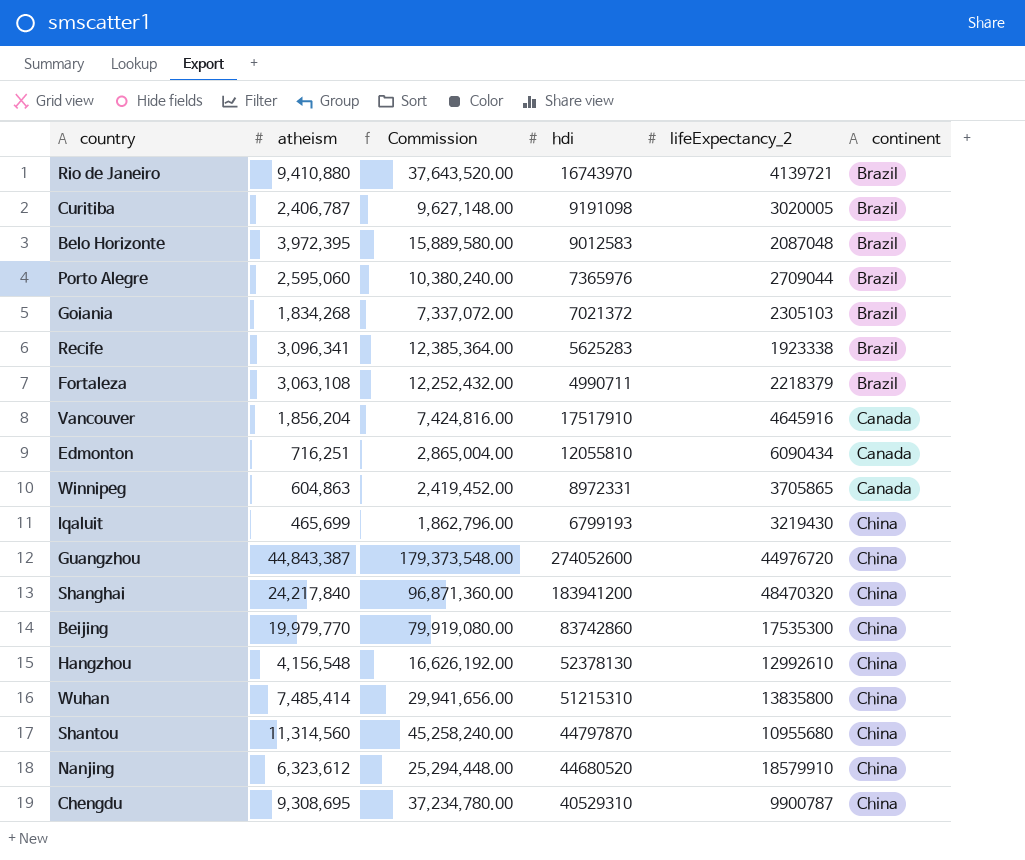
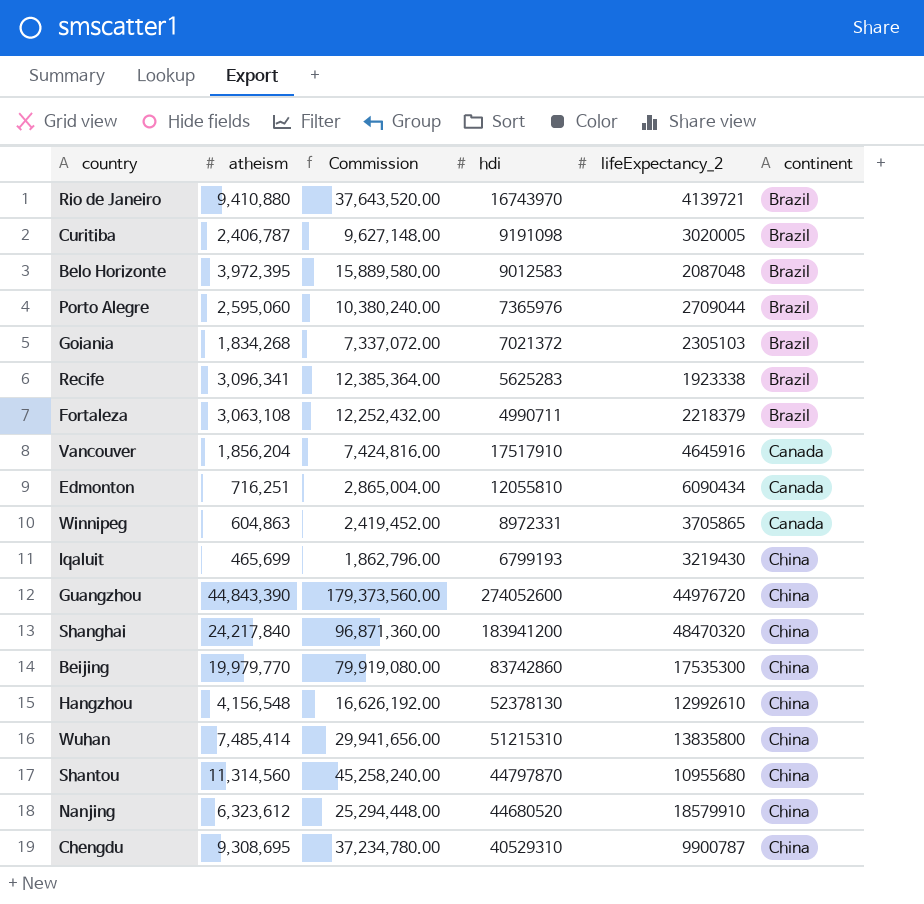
Guangzhou | atheism: 44,843,387 -> 44,843,390
Guangzhou | Commission: 179,373,548.00 -> 179,373,560.00

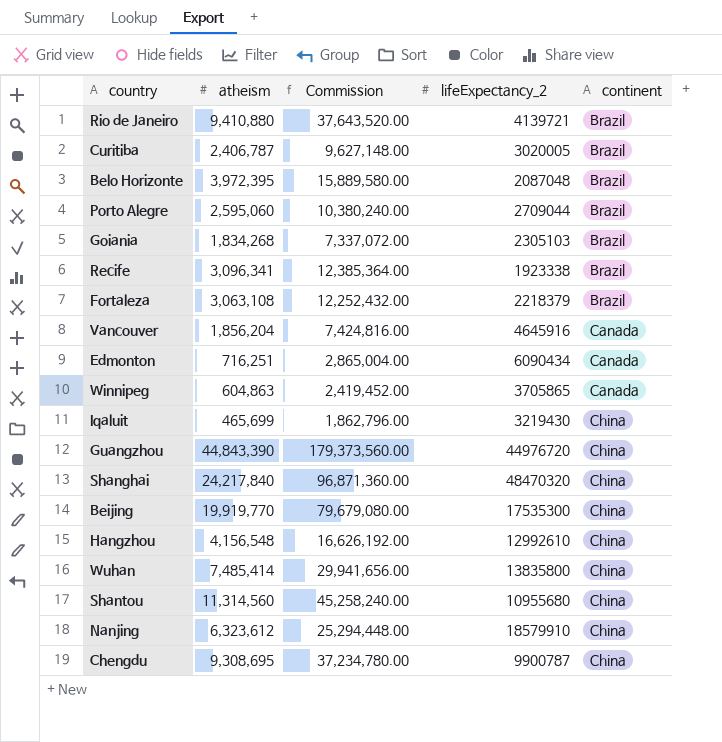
column hdi | position: 4 -> none
Beijing | atheism: 19,979,770 -> 19,919,770
Beijing | Commission: 79,919,080.00 -> 79,679,080.00

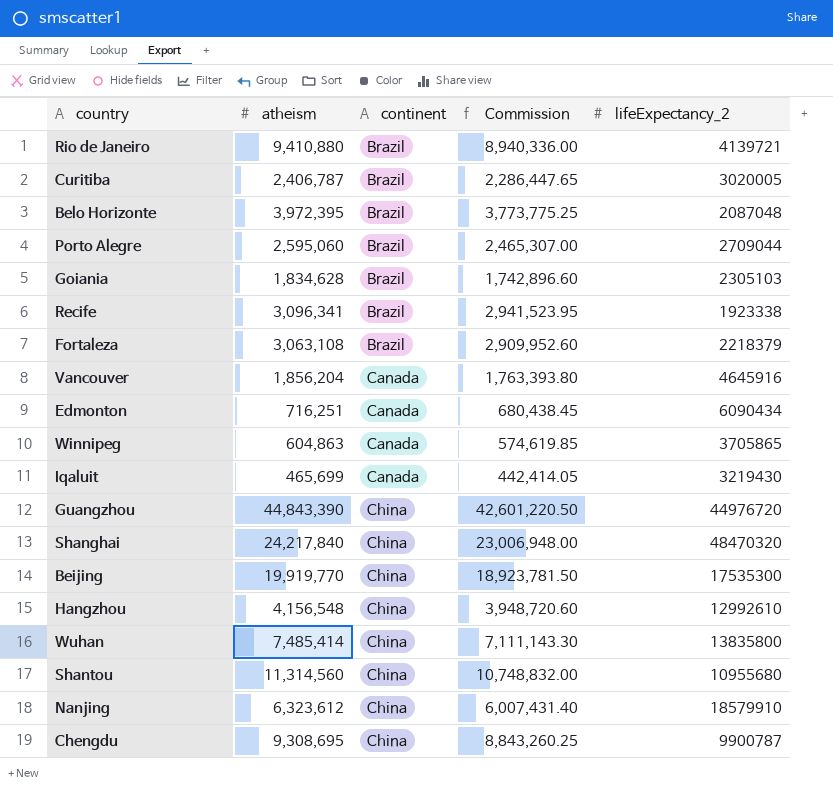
column continent | position: 5 -> 3
column Commission | formula: [atheism] * 4 -> [atheism] * 0.95
Goiania | atheism: 1,834,268 -> 1,834,628
Iqaluit | continent: China -> Canada

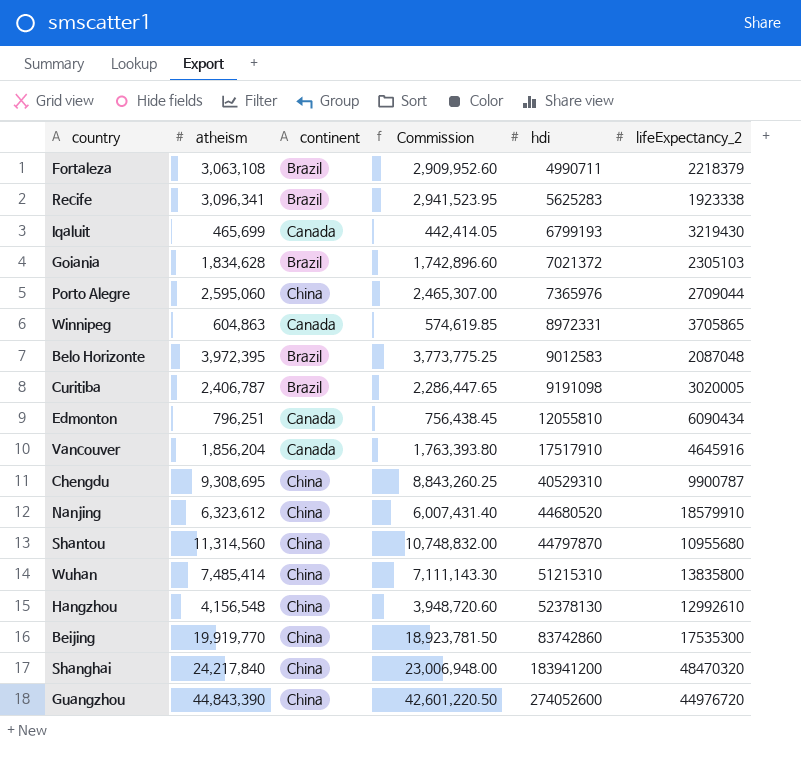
row order: continent ascending -> hdi ascending
column hdi | position: none -> 5
row Rio de Janeiro: 9,410,880 | Brazil | 8,940,336.00 | 4139721 -> none
Porto Alegre | continent: Brazil -> China
Edmonton | atheism: 716,251 -> 796,251
Edmonton | Commission: 680,438.45 -> 756,438.45

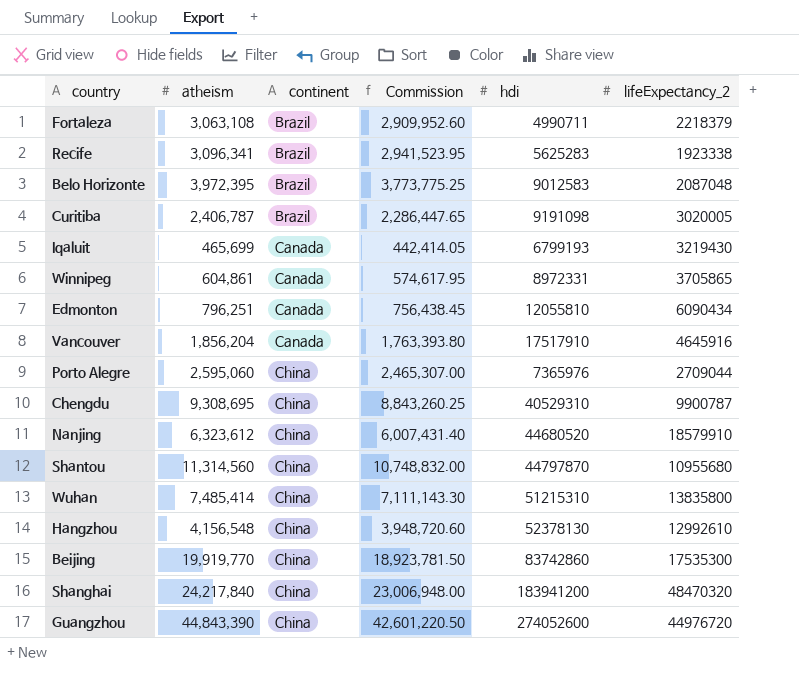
row order: hdi ascending -> continent ascending
row Goiania: 1,834,628 | Brazil | 1,742,896.60 | 7021372 | 2305103 -> none
Winnipeg | atheism: 604,863 -> 604,861
Winnipeg | Commission: 574,619.85 -> 574,617.95

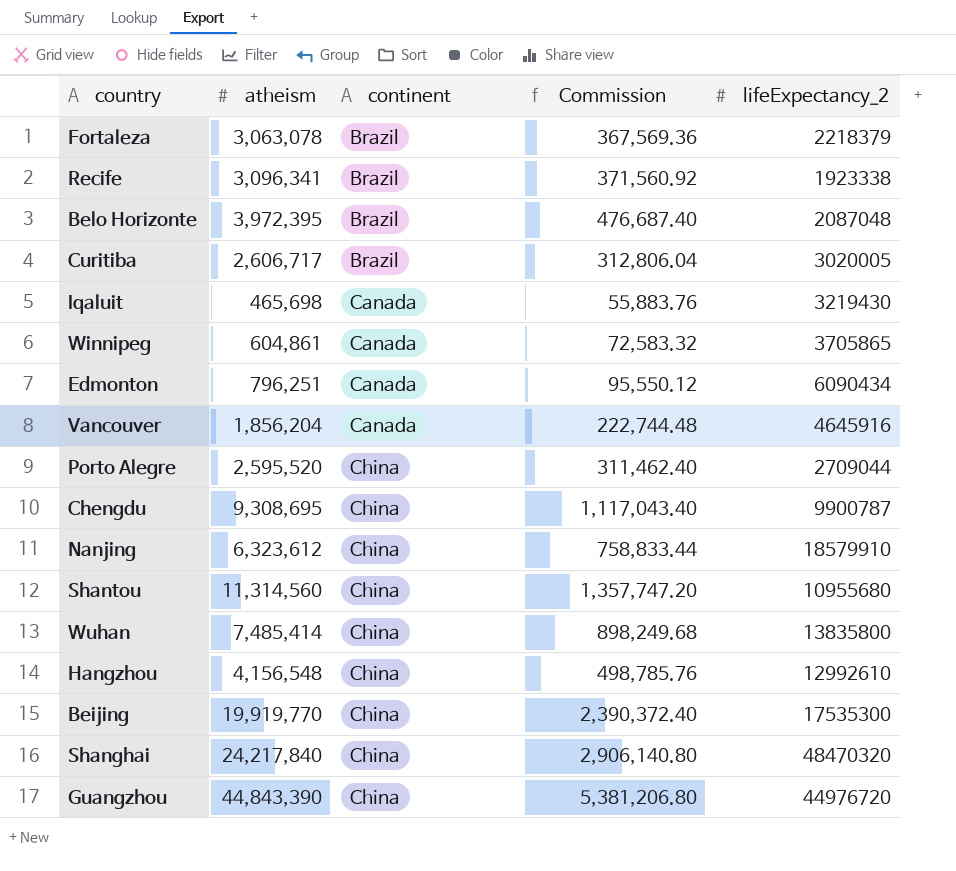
column hdi | position: 5 -> none
column Commission | formula: [atheism] * 0.95 -> [atheism] * 0.12
Fortaleza | atheism: 3,063,108 -> 3,063,078
Curitiba | atheism: 2,406,787 -> 2,606,717
Iqaluit | atheism: 465,699 -> 465,698
Porto Alegre | atheism: 2,595,060 -> 2,595,520

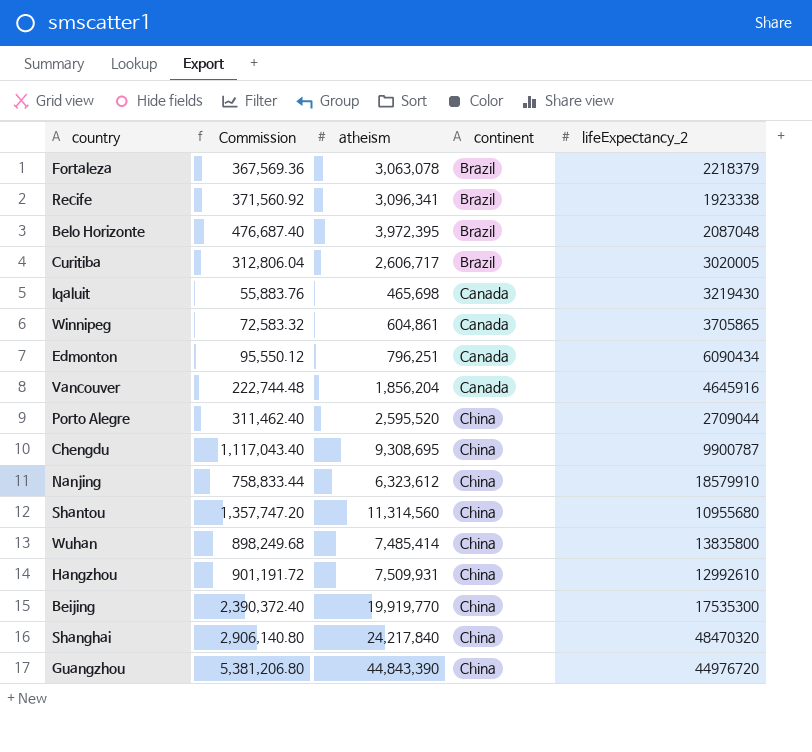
column Commission | position: 4 -> 2
Hangzhou | Commission: 498,785.76 -> 901,191.72
Hangzhou | atheism: 4,156,548 -> 7,509,931

